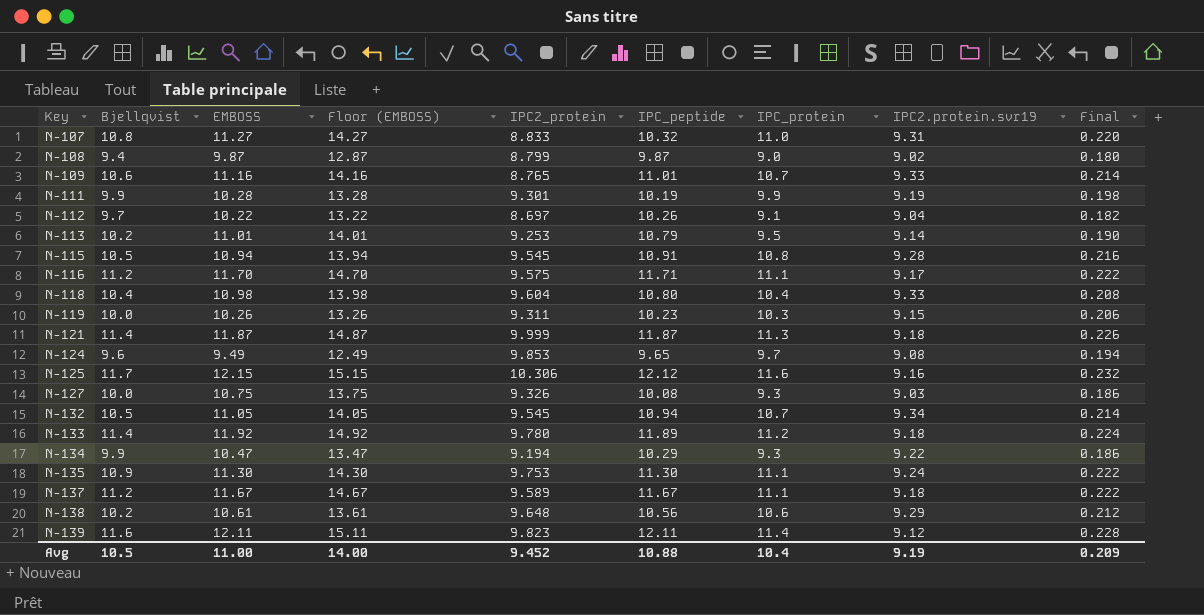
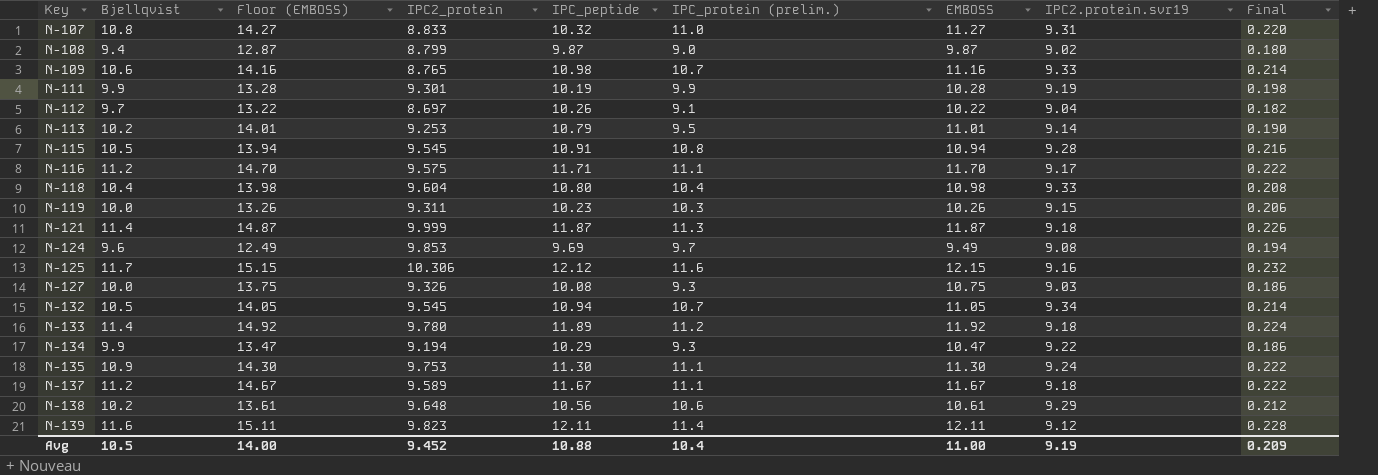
column name: IPC_protein -> IPC_protein (prelim.)
column EMBOSS | position: 3 -> 7
N-109 | IPC_peptide: 11.01 -> 10.98
N-124 | IPC_peptide: 9.65 -> 9.69

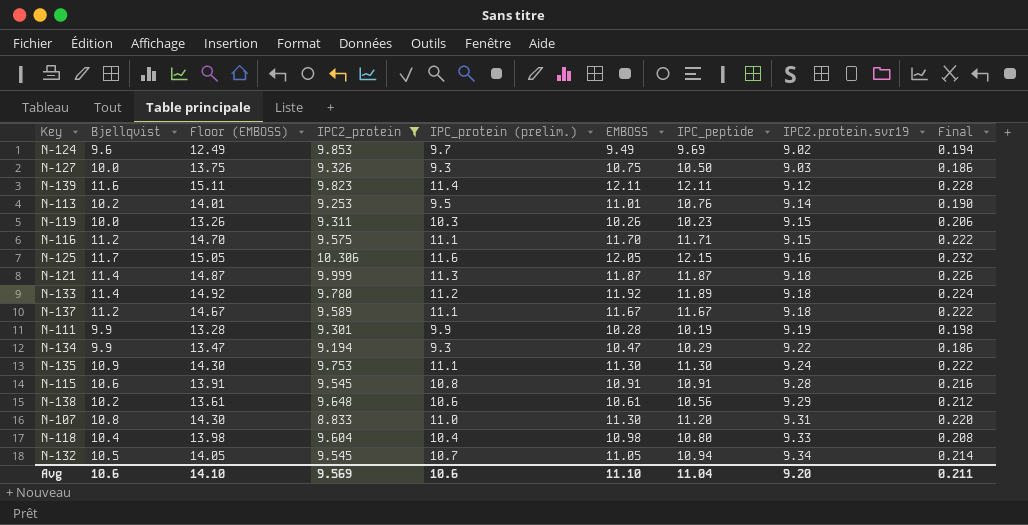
filter: none -> IPC2_protein >= 8.833
row order: Key ascending -> IPC2.protein.svr19 ascending
column IPC_peptide | position: 5 -> 7
N-124 | IPC2.protein.svr19: 9.08 -> 9.02
N-127 | IPC_peptide: 10.08 -> 10.50
N-113 | IPC_peptide: 10.79 -> 10.76
N-116 | IPC2.protein.svr19: 9.17 -> 9.15
N-125 | Floor (EMBOSS): 15.15 -> 15.05
N-125 | EMBOSS: 12.15 -> 12.05
N-125 | IPC_peptide: 12.12 -> 12.15
N-115 | Bjellqvist: 10.5 -> 10.6
N-115 | Floor (EMBOSS): 13.94 -> 13.91
N-115 | EMBOSS: 10.94 -> 10.91
N-107 | Floor (EMBOSS): 14.27 -> 14.30
N-107 | EMBOSS: 11.27 -> 11.30
N-107 | IPC_peptide: 10.32 -> 11.20
Avg | Bjellqvist: 10.5 -> 10.6
Avg | Floor (EMBOSS): 14.00 -> 14.10
Avg | IPC2_protein: 9.452 -> 9.569
Avg | IPC_protein (prelim.): 10.4 -> 10.6
Avg | EMBOSS: 11.00 -> 11.10
Avg | IPC_peptide: 10.88 -> 11.04
Avg | IPC2.protein.svr19: 9.19 -> 9.20
Avg | Final: 0.209 -> 0.211

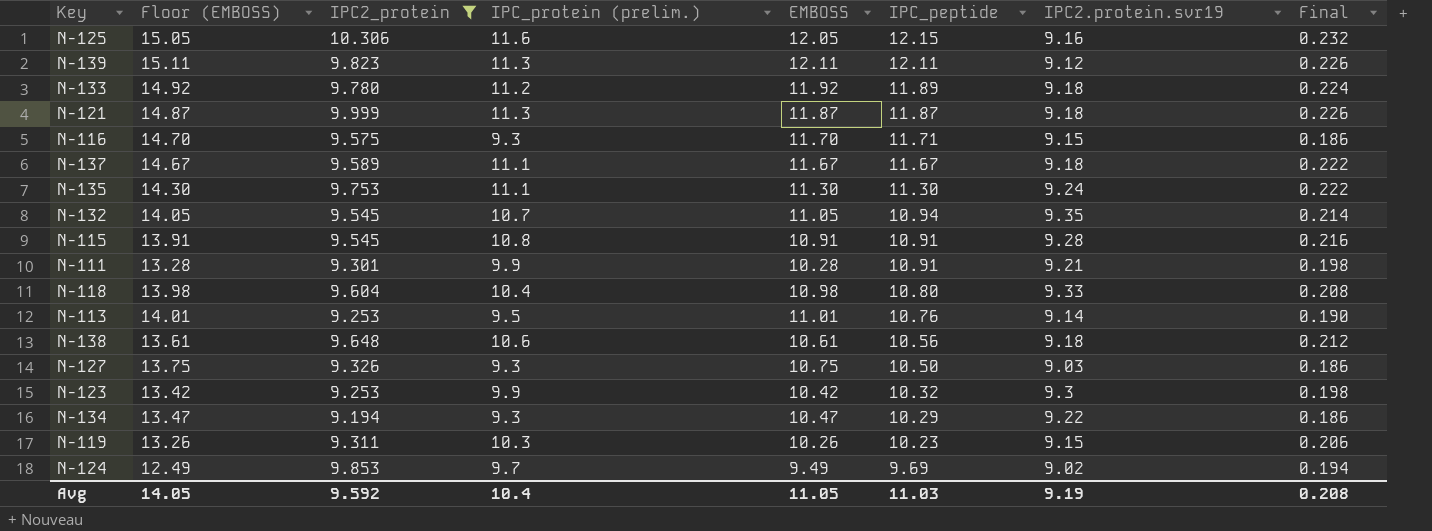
row order: IPC2.protein.svr19 ascending -> IPC_peptide descending
column Bjellqvist | position: 2 -> none
row N-107: 10.8 | 14.30 | 8.833 | 11.0 | 11.30 | 11.20 | 9.31 | 0.220 -> none
N-139 | IPC_protein (prelim.): 11.4 -> 11.3
N-139 | Final: 0.228 -> 0.226
N-116 | IPC_protein (prelim.): 11.1 -> 9.3
N-116 | Final: 0.222 -> 0.186
N-132 | IPC2.protein.svr19: 9.34 -> 9.35
N-111 | IPC_peptide: 10.19 -> 10.91
N-111 | IPC2.protein.svr19: 9.19 -> 9.21
N-138 | IPC2.protein.svr19: 9.29 -> 9.18
row N-123: none -> 13.42 | 9.253 | 9.9 | 10.42 | 10.32 | 9.3 | 0.198
Avg | Floor (EMBOSS): 14.10 -> 14.05
Avg | IPC2_protein: 9.569 -> 9.592
Avg | IPC_protein (prelim.): 10.6 -> 10.4
Avg | EMBOSS: 11.10 -> 11.05
Avg | IPC_peptide: 11.04 -> 11.03
Avg | IPC2.protein.svr19: 9.20 -> 9.19
Avg | Final: 0.211 -> 0.208

